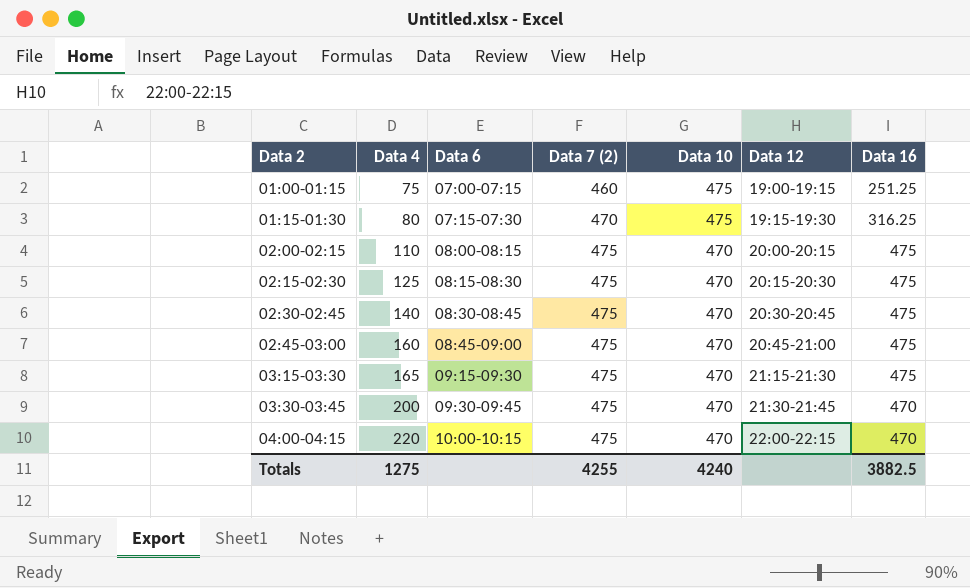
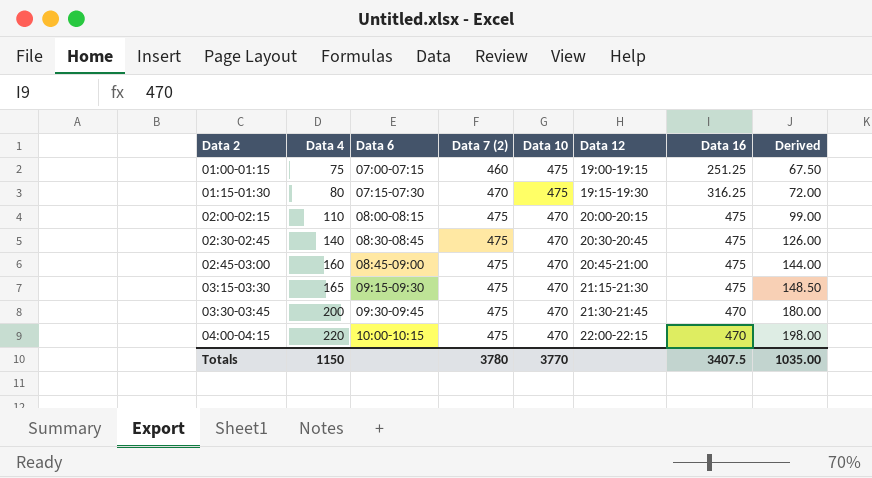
column Derived | formula: none -> [Data 4] * 0.9
row 02:15-02:30: 125 | 08:15-08:30 | 475 | 470 | 20:15-20:30 | 475 -> none
Totals | Data 4: 1275 -> 1150
Totals | Data 7 (2): 4255 -> 3780
Totals | Data 10: 4240 -> 3770
Totals | Data 16: 3882.5 -> 3407.5

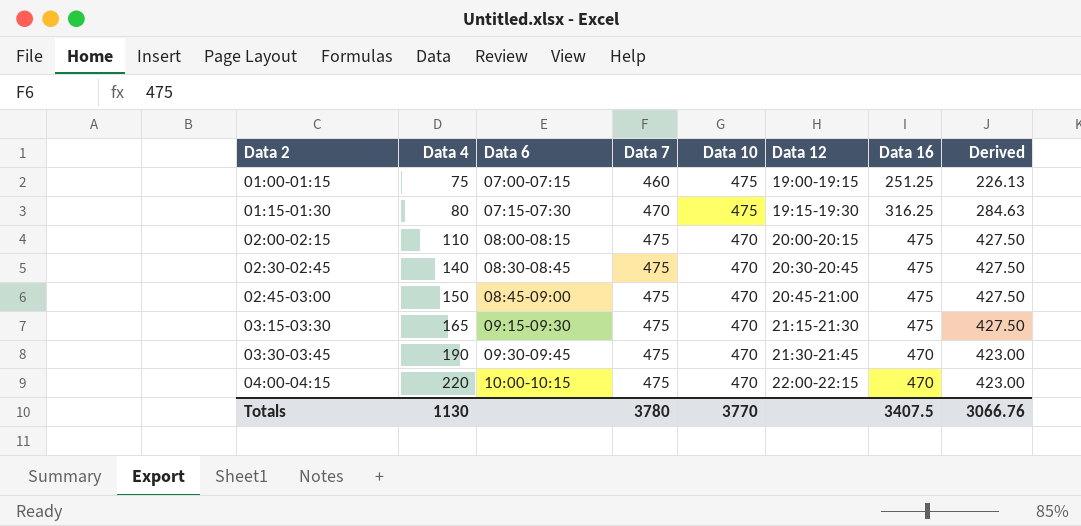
column name: Data 7 (2) -> Data 7
column Derived | formula: [Data 4] * 0.9 -> [Data 16] * 0.9
02:45-03:00 | Data 4: 160 -> 150
03:30-03:45 | Data 4: 200 -> 190
Totals | Data 4: 1150 -> 1130
Totals | Derived: 1035.00 -> 3066.76

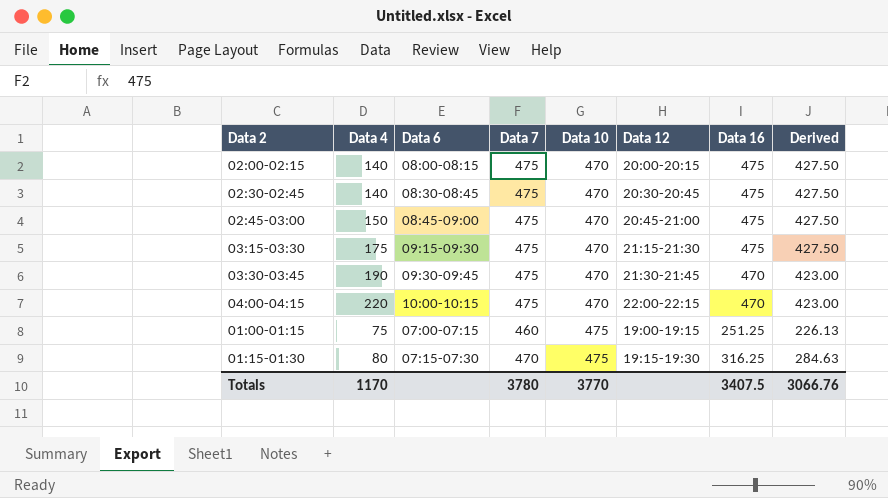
row order: Data 2 ascending -> Data 10 ascending
02:00-02:15 | Data 4: 110 -> 140
03:15-03:30 | Data 4: 165 -> 175
Totals | Data 4: 1130 -> 1170

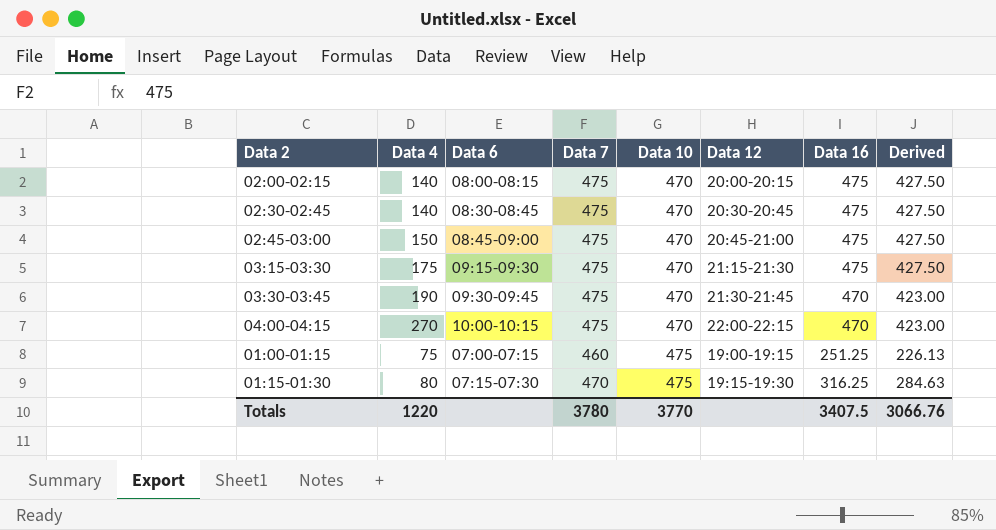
04:00-04:15 | Data 4: 220 -> 270
Totals | Data 4: 1170 -> 1220

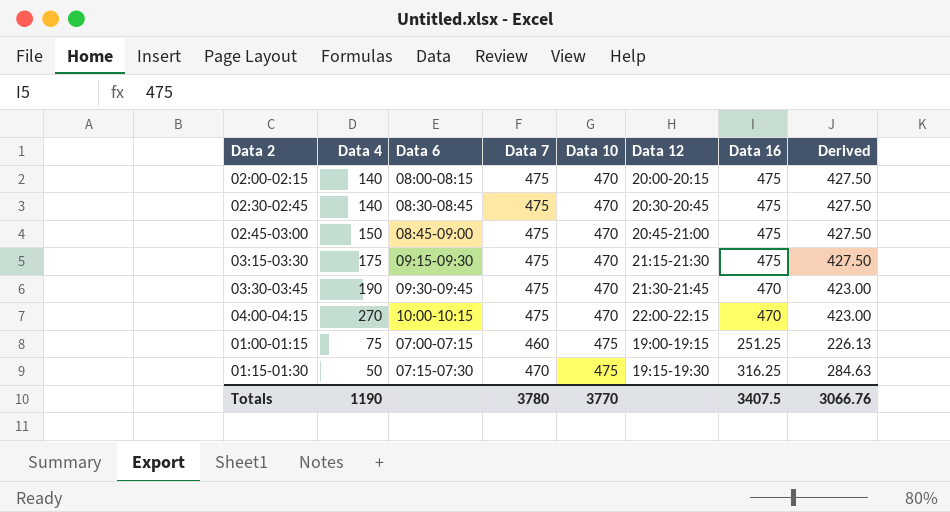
01:15-01:30 | Data 4: 80 -> 50
Totals | Data 4: 1220 -> 1190

